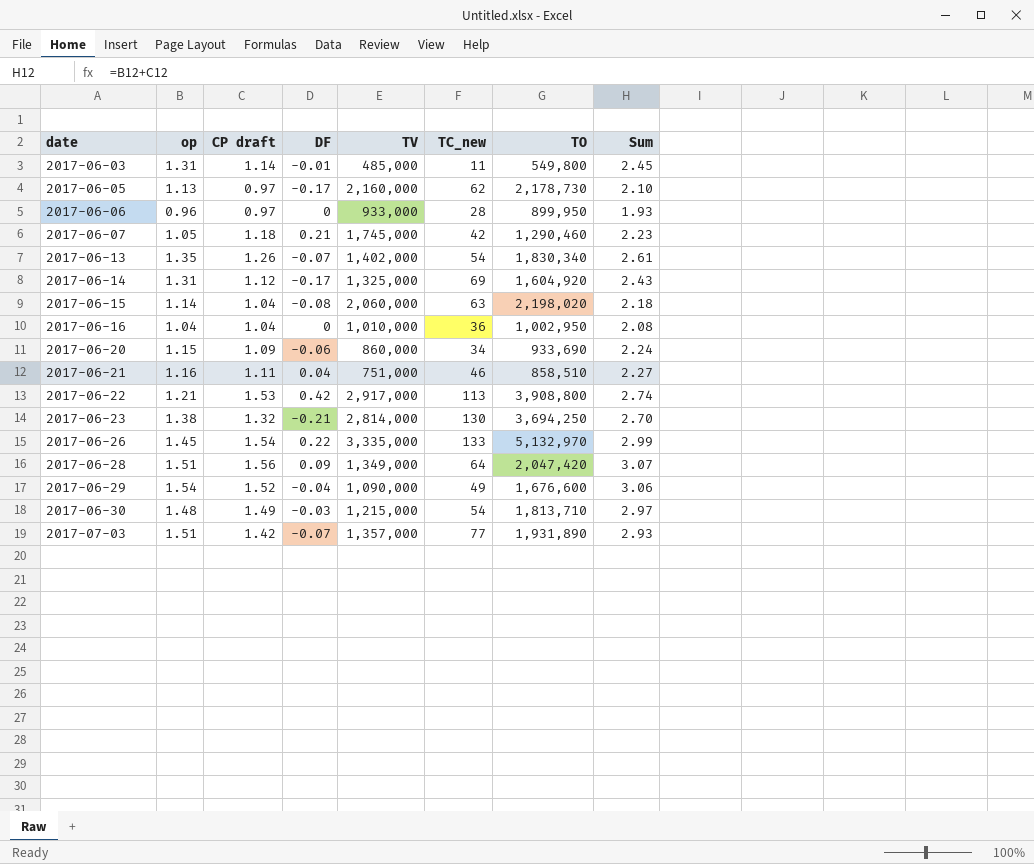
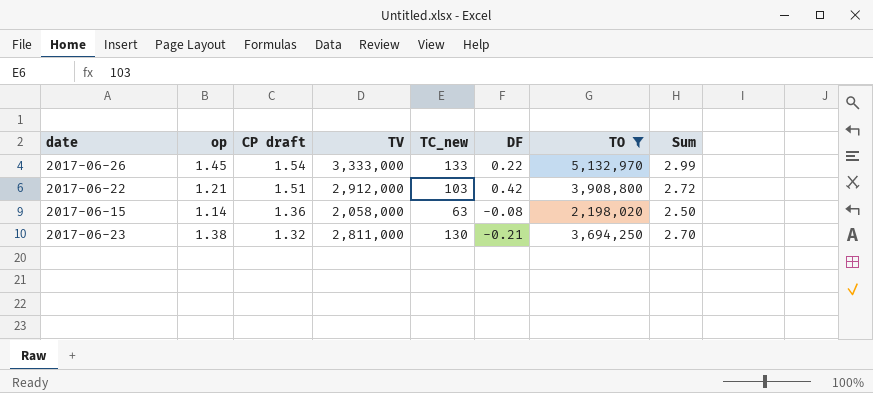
filter: none -> TO >= 2,198,020
row order: date ascending -> CP draft descending
column DF | position: 4 -> 6
2017-06-26 | TV: 3,335,000 -> 3,333,000
2017-06-22 | CP draft: 1.53 -> 1.51
2017-06-22 | TV: 2,917,000 -> 2,912,000
2017-06-22 | TC_new: 113 -> 103
2017-06-22 | Sum: 2.74 -> 2.72
2017-06-15 | CP draft: 1.04 -> 1.36
2017-06-15 | TV: 2,060,000 -> 2,058,000
2017-06-15 | Sum: 2.18 -> 2.50
2017-06-23 | TV: 2,814,000 -> 2,811,000

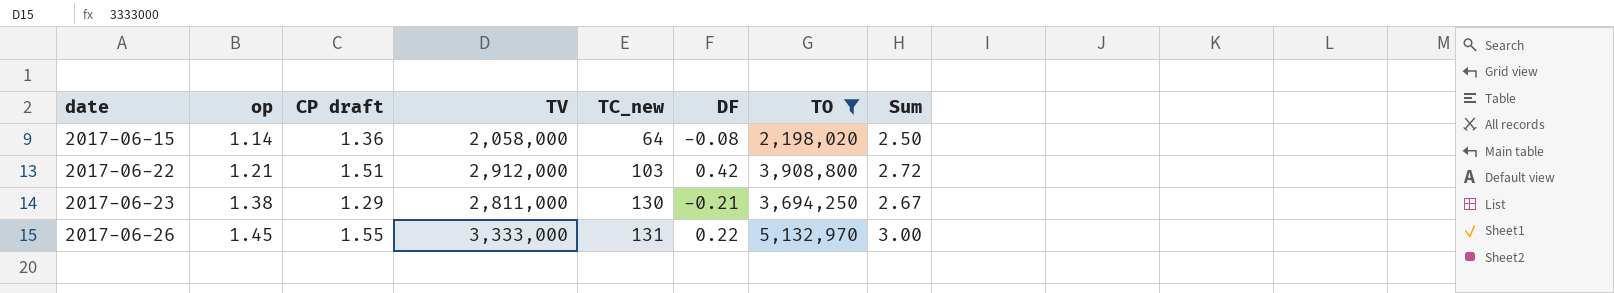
row order: CP draft descending -> date ascending
2017-06-15 | TC_new: 63 -> 64
2017-06-23 | CP draft: 1.32 -> 1.29
2017-06-23 | Sum: 2.70 -> 2.67
2017-06-26 | CP draft: 1.54 -> 1.55
2017-06-26 | TC_new: 133 -> 131
2017-06-26 | Sum: 2.99 -> 3.00

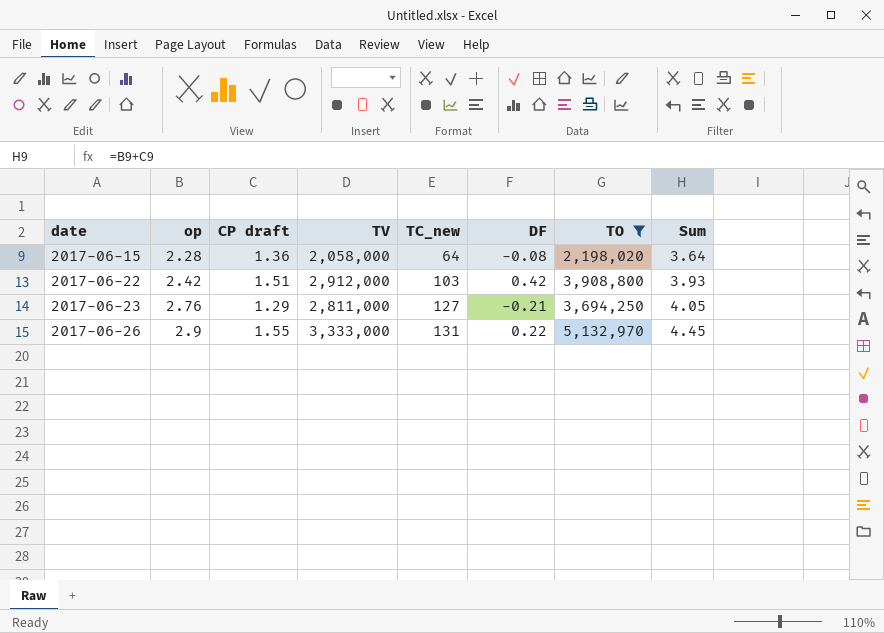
2017-06-15 | op: 1.14 -> 2.28
2017-06-15 | Sum: 2.50 -> 3.64
2017-06-22 | op: 1.21 -> 2.42
2017-06-22 | Sum: 2.72 -> 3.93
2017-06-23 | op: 1.38 -> 2.76
2017-06-23 | TC_new: 130 -> 127
2017-06-23 | Sum: 2.67 -> 4.05
2017-06-26 | op: 1.45 -> 2.9
2017-06-26 | Sum: 3.00 -> 4.45

